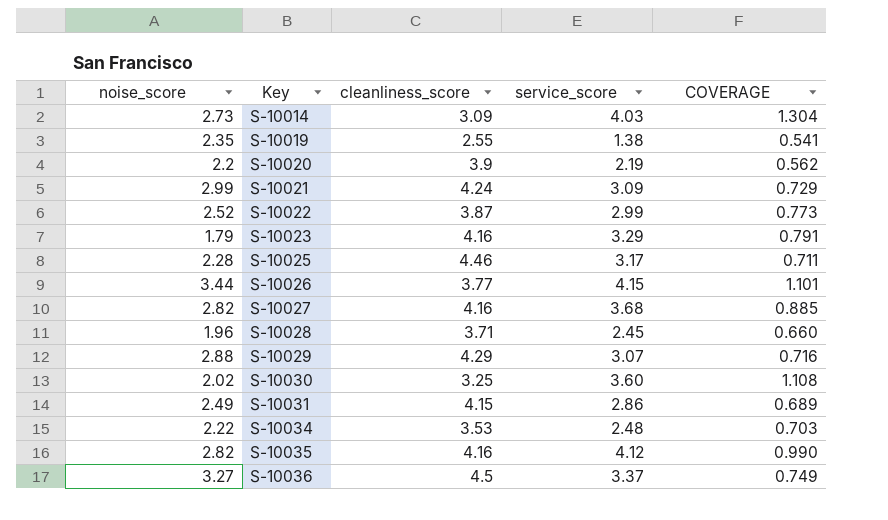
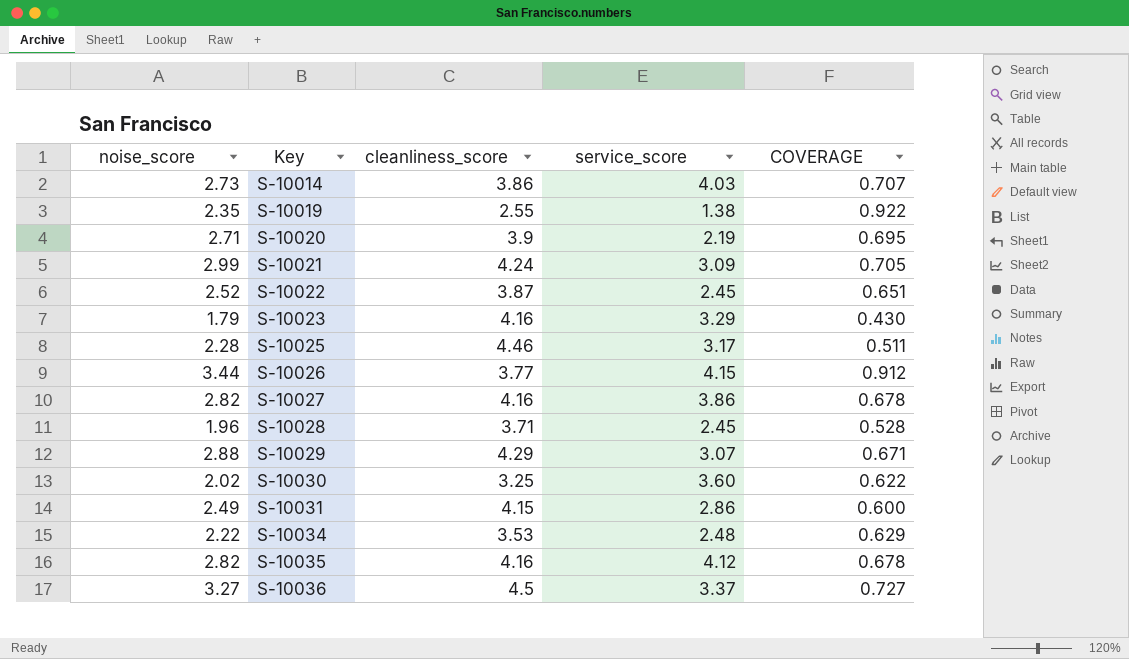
column COVERAGE | formula: [service_score] / [cleanliness_score] -> [noise_score] / [cleanliness_score]
S-10014 | cleanliness_score: 3.09 -> 3.86
S-10020 | noise_score: 2.2 -> 2.71
S-10022 | service_score: 2.99 -> 2.45
S-10027 | service_score: 3.68 -> 3.86

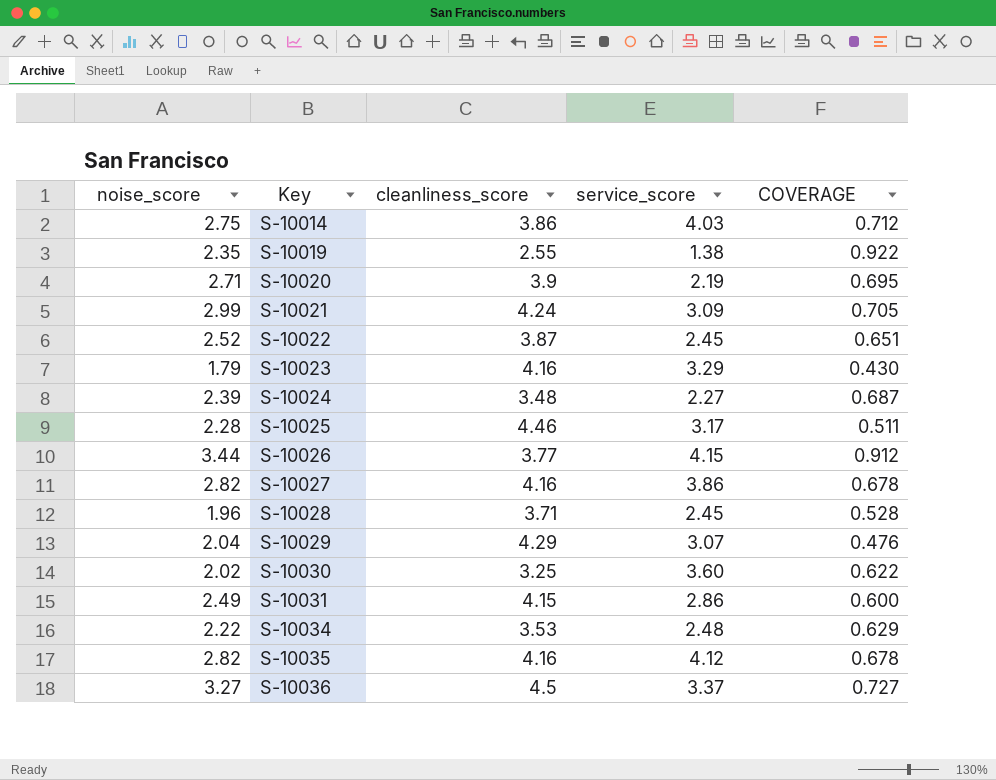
S-10014 | noise_score: 2.73 -> 2.75
S-10014 | COVERAGE: 0.707 -> 0.712
row S-10024: none -> 2.39 | 3.48 | 2.27 | 0.687
S-10029 | noise_score: 2.88 -> 2.04
S-10029 | COVERAGE: 0.671 -> 0.476

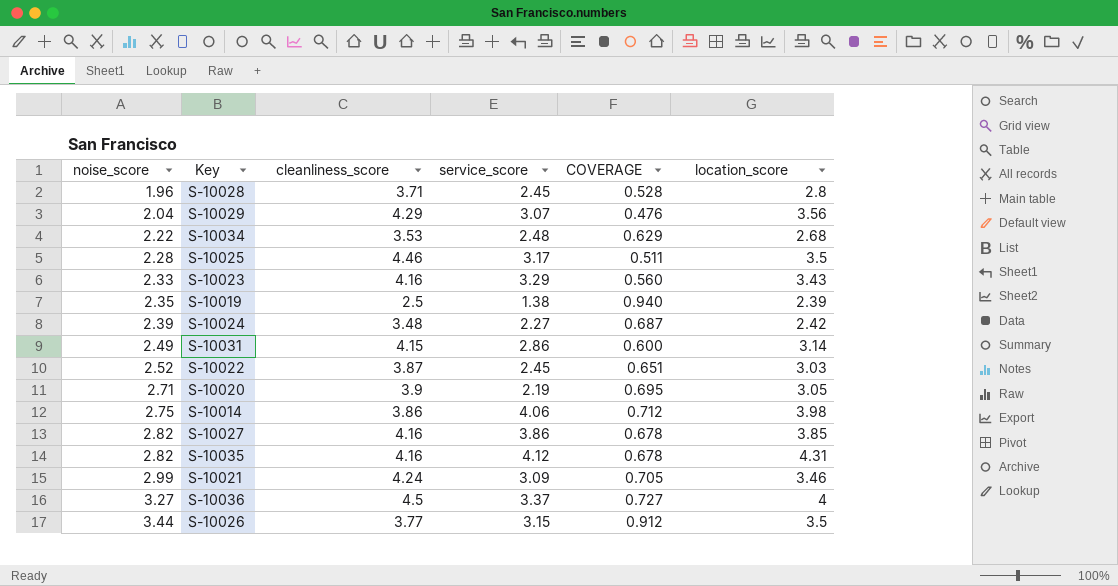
row order: Key ascending -> noise_score ascending
column location_score | position: none -> 6
row S-10030: 2.02 | 3.25 | 3.60 | 0.622 -> none
S-10023 | noise_score: 1.79 -> 2.33
S-10023 | COVERAGE: 0.430 -> 0.560
S-10019 | cleanliness_score: 2.55 -> 2.5
S-10019 | COVERAGE: 0.922 -> 0.940
S-10014 | service_score: 4.03 -> 4.06
S-10026 | service_score: 4.15 -> 3.15

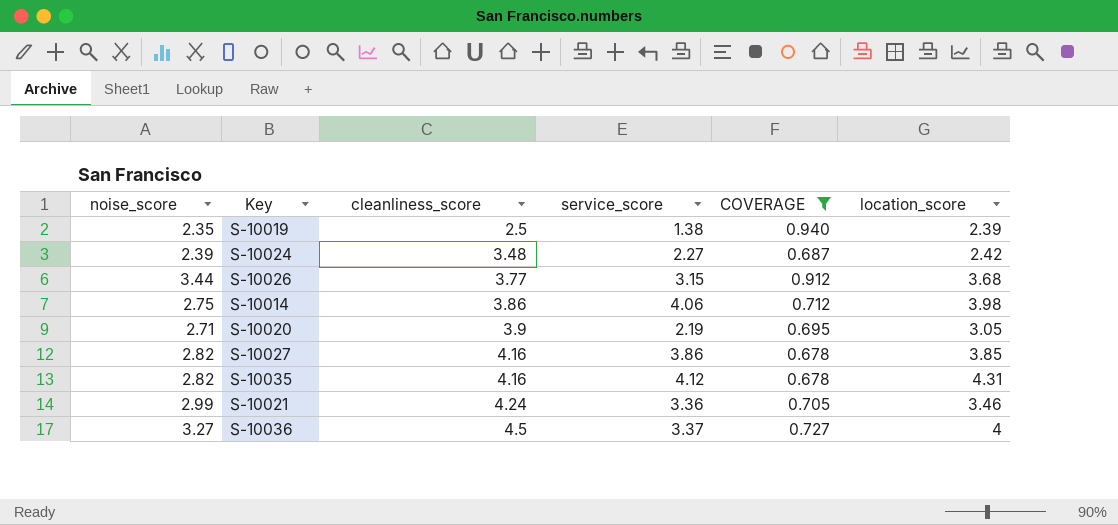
filter: none -> COVERAGE >= 0.678
row order: noise_score ascending -> cleanliness_score ascending
S-10026 | location_score: 3.5 -> 3.68
S-10021 | service_score: 3.09 -> 3.36

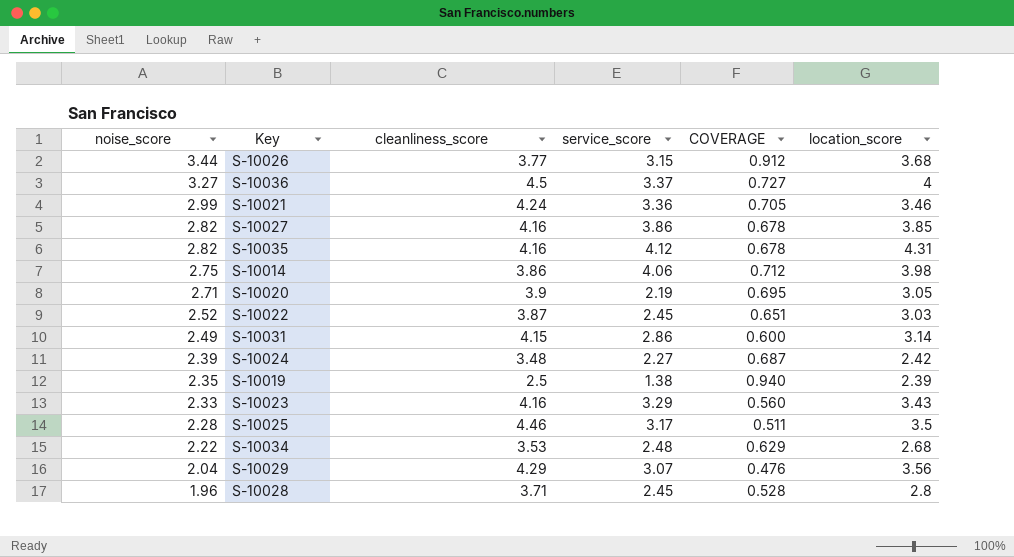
filter: COVERAGE >= 0.678 -> none
row order: cleanliness_score ascending -> noise_score descending

